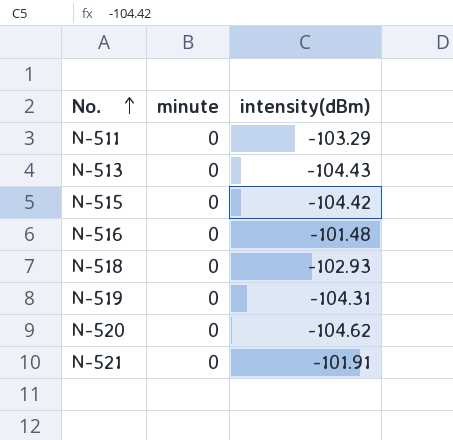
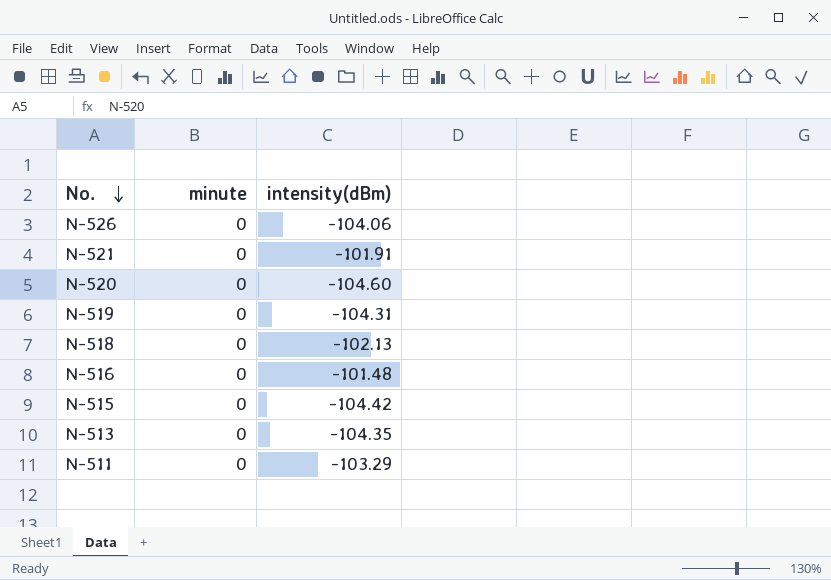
row order: No. ascending -> No. descending
row N-526: none -> 0 | -104.06
N-520 | intensity(dBm): -104.62 -> -104.60
N-518 | intensity(dBm): -102.93 -> -102.13
N-513 | intensity(dBm): -104.43 -> -104.35

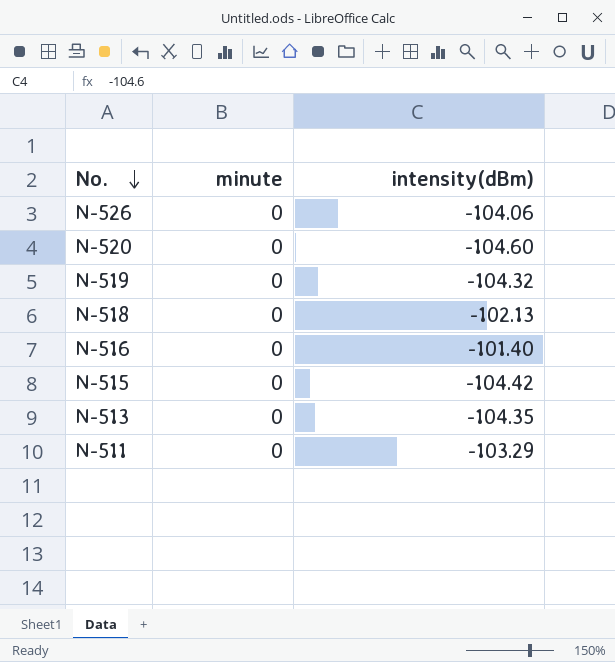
row N-521: 0 | -101.91 -> none
N-519 | intensity(dBm): -104.31 -> -104.32
N-516 | intensity(dBm): -101.48 -> -101.40

